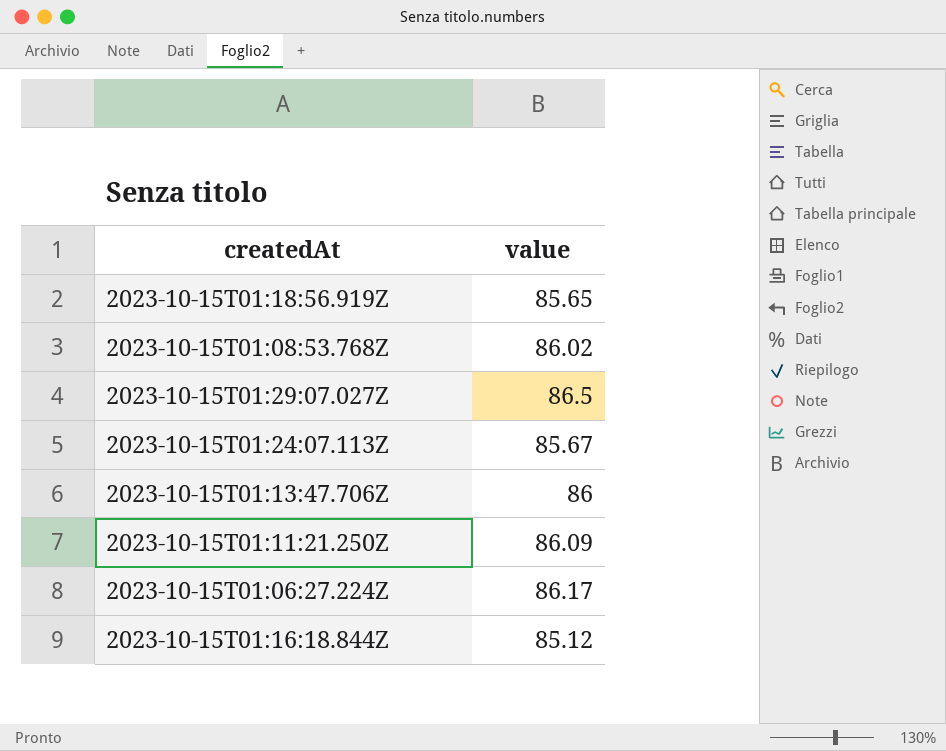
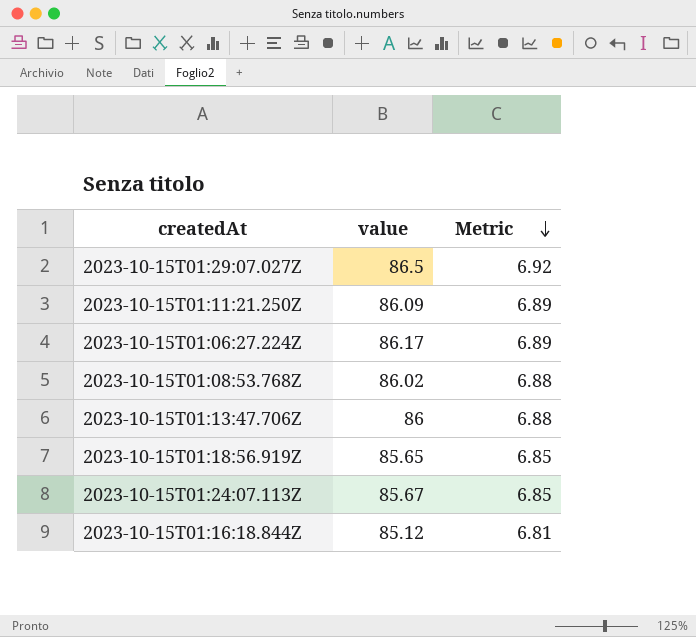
row order: none -> Metric descending
column Metric | formula: none -> [value] * 0.08

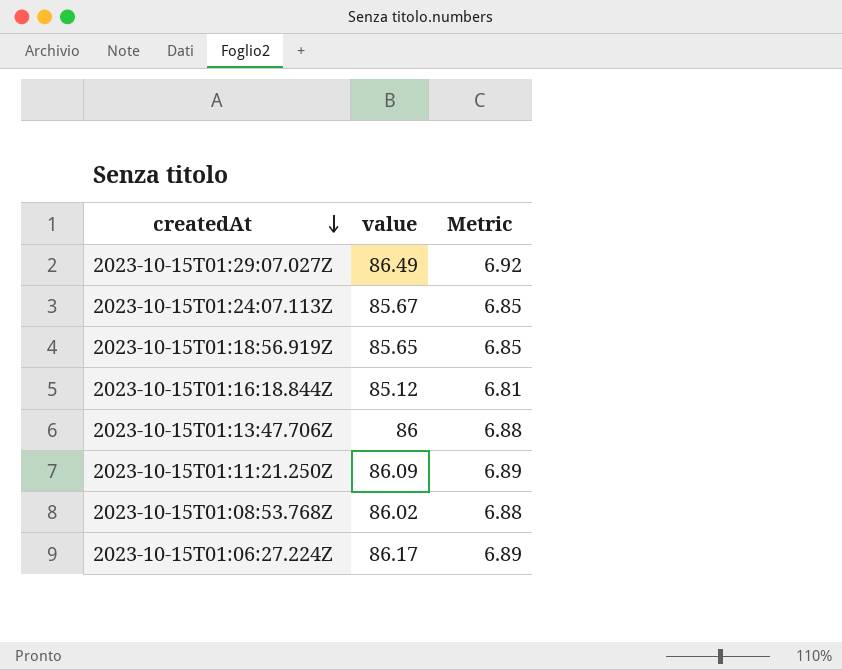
row order: Metric descending -> createdAt descending
2023-10-15T01:29:07.027Z | value: 86.5 -> 86.49

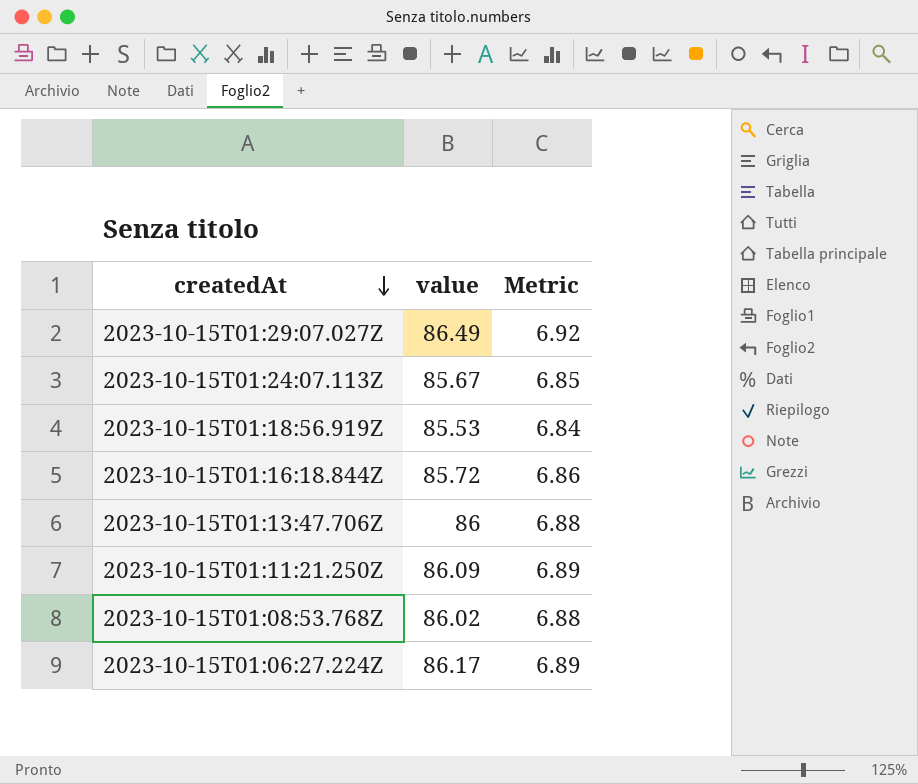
2023-10-15T01:18:56.919Z | value: 85.65 -> 85.53
2023-10-15T01:18:56.919Z | Metric: 6.85 -> 6.84
2023-10-15T01:16:18.844Z | value: 85.12 -> 85.72
2023-10-15T01:16:18.844Z | Metric: 6.81 -> 6.86

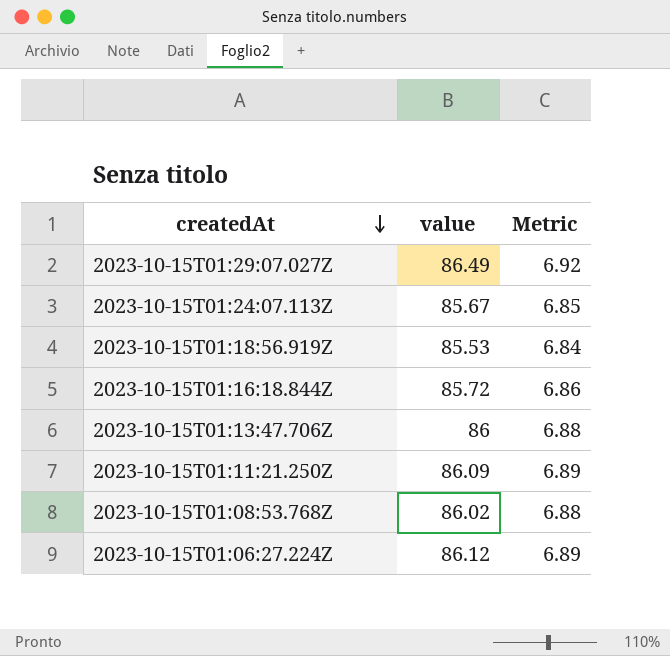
2023-10-15T01:06:27.224Z | value: 86.17 -> 86.12

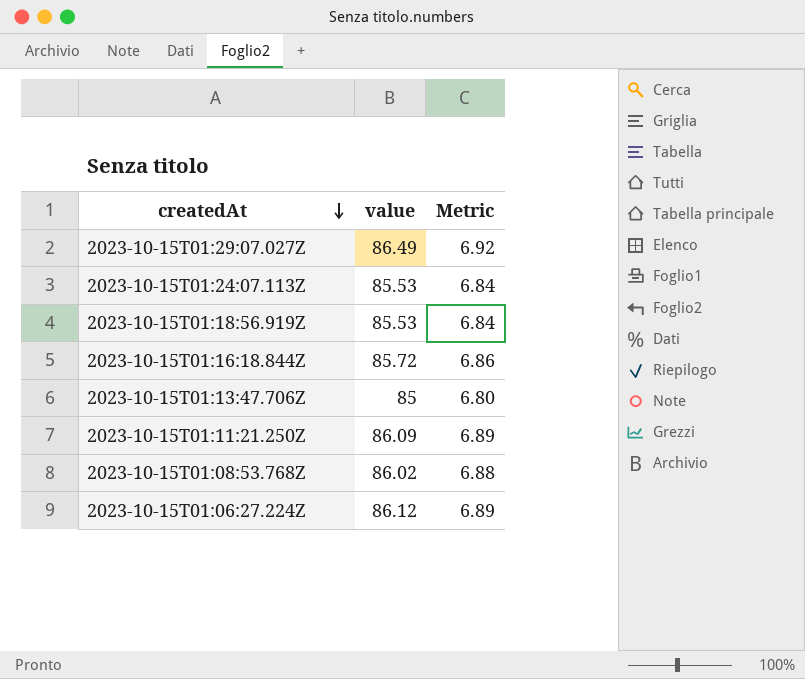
2023-10-15T01:24:07.113Z | value: 85.67 -> 85.53
2023-10-15T01:24:07.113Z | Metric: 6.85 -> 6.84
2023-10-15T01:13:47.706Z | value: 86 -> 85
2023-10-15T01:13:47.706Z | Metric: 6.88 -> 6.80

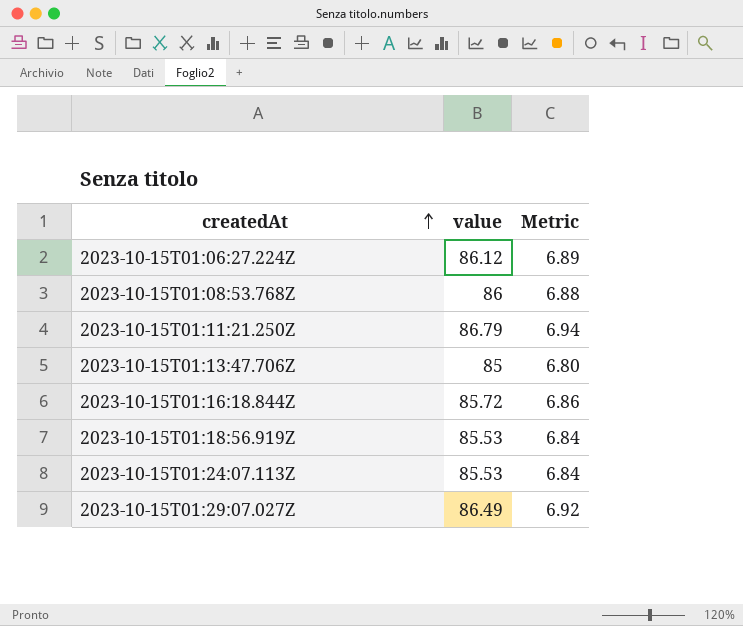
row order: createdAt descending -> createdAt ascending
2023-10-15T01:08:53.768Z | value: 86.02 -> 86
2023-10-15T01:11:21.250Z | value: 86.09 -> 86.79
2023-10-15T01:11:21.250Z | Metric: 6.89 -> 6.94

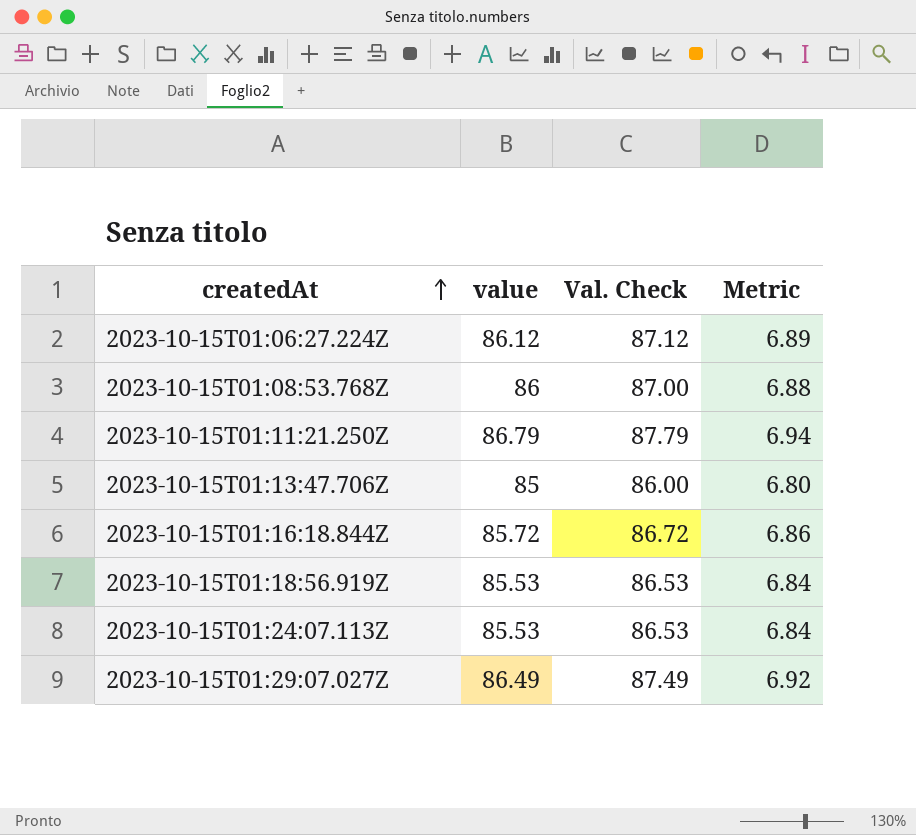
column Val. Check | formula: none -> [value] + 1

